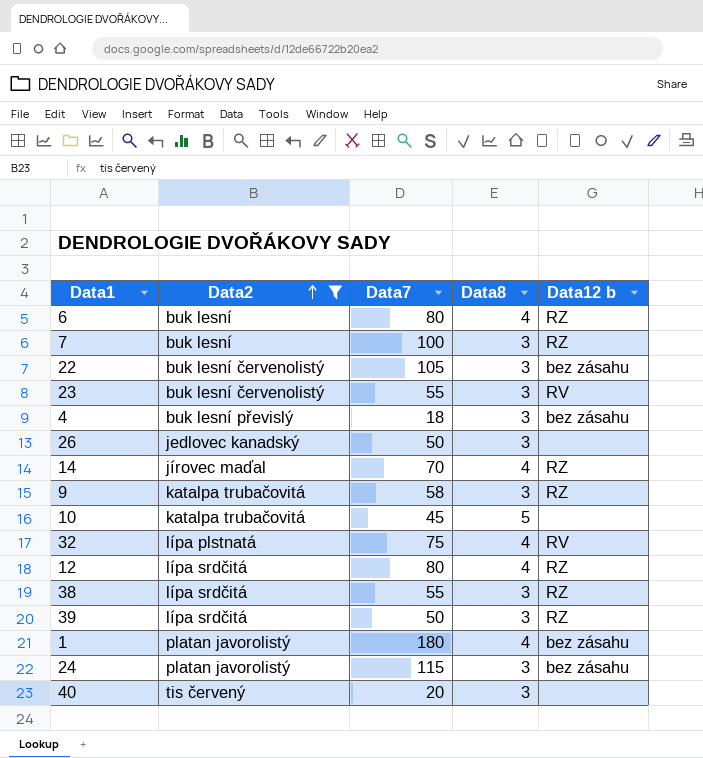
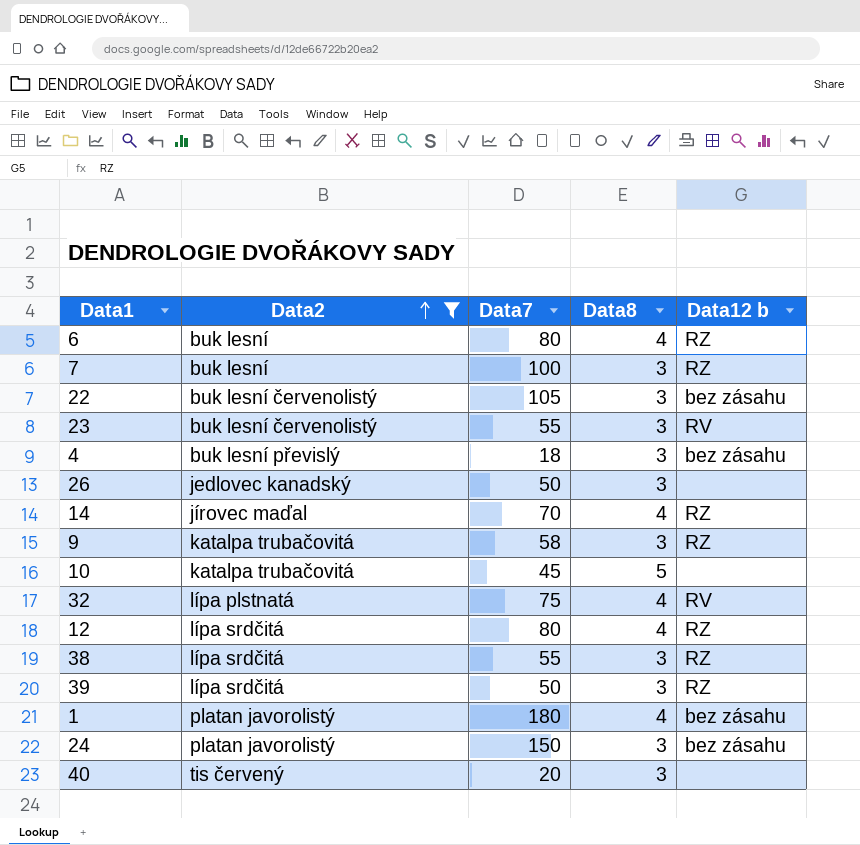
24 | Data7: 115 -> 150

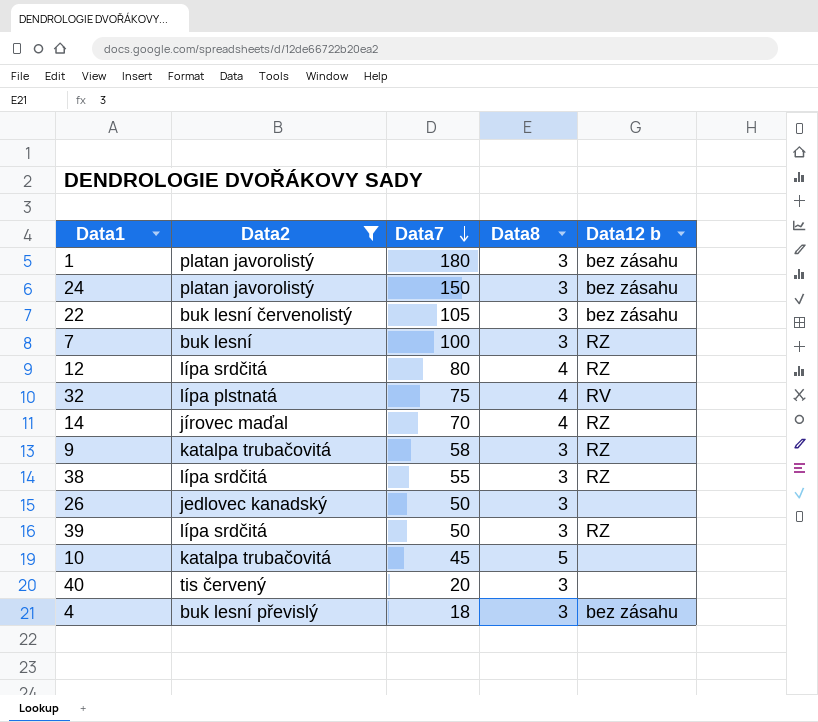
row order: Data2 ascending -> Data7 descending
row 6: buk lesní | 80 | 4 | RZ -> none
row 23: buk lesní červenolistý | 55 | 3 | RV -> none
1 | Data8: 4 -> 3

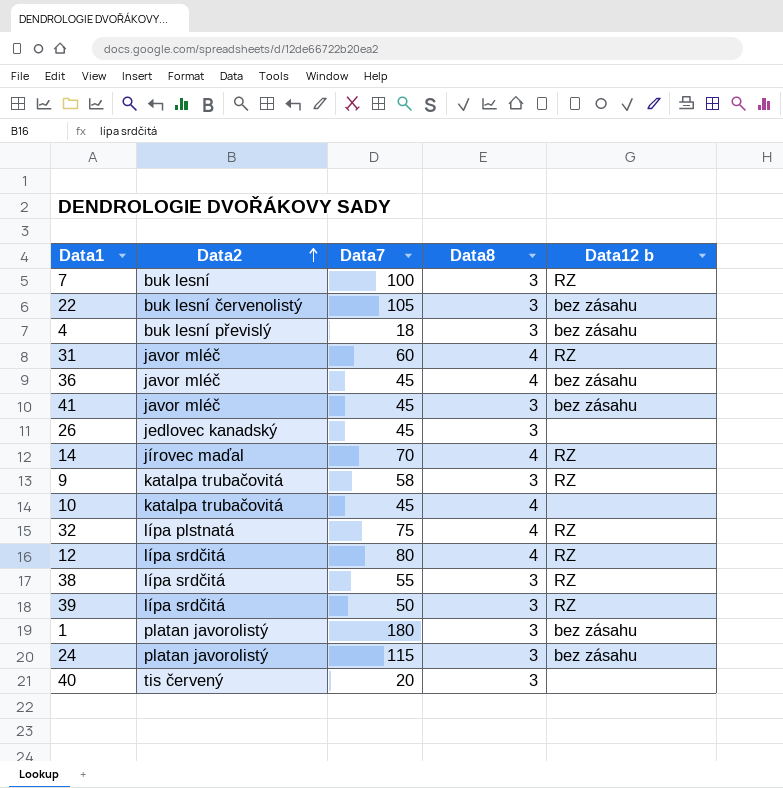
filter: Data2 != javor mléč -> none
row order: Data7 descending -> Data2 ascending
26 | Data7: 50 -> 45
10 | Data8: 5 -> 4
32 | Data12 b: RV -> RZ
24 | Data7: 150 -> 115

